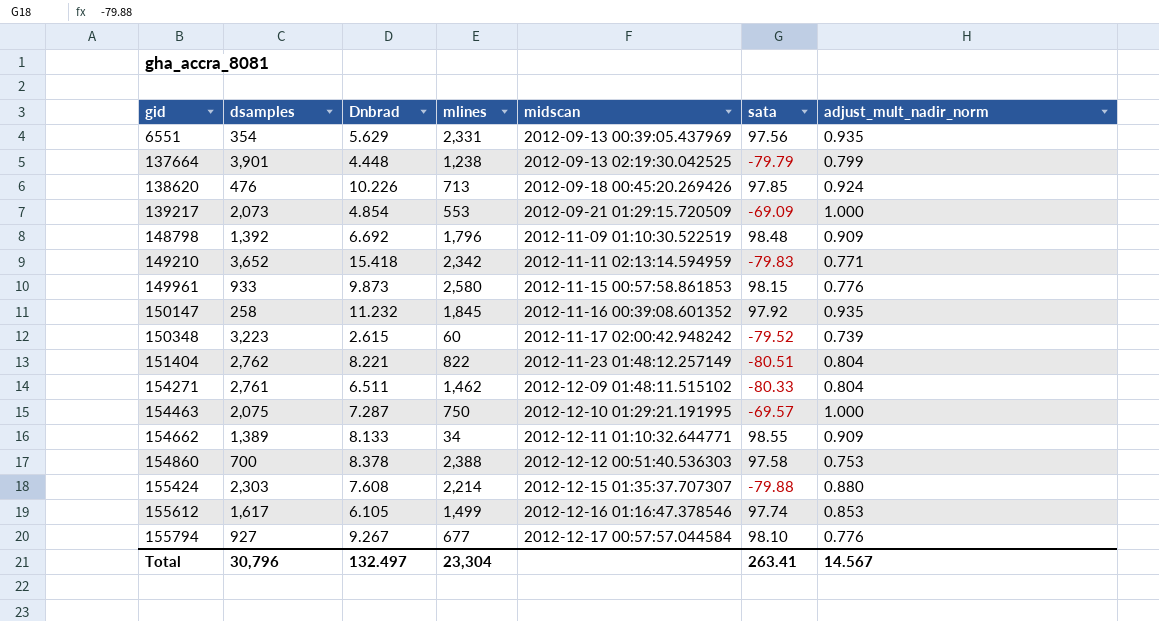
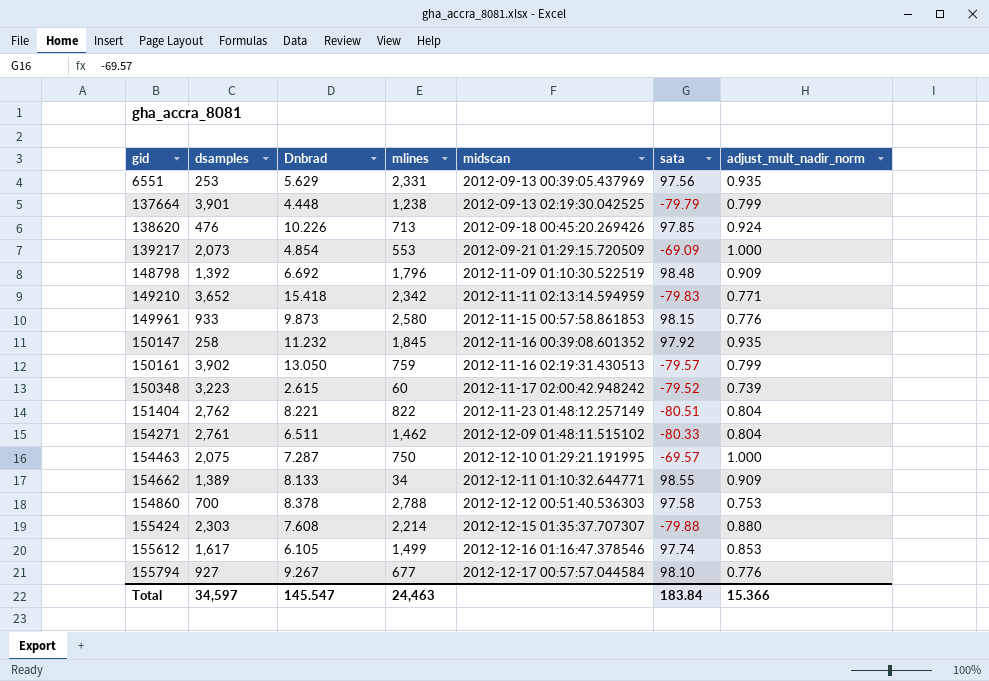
6551 | dsamples: 354 -> 253
row 150161: none -> 3,902 | 13.050 | 759 | 2012-11-16 02:19:31.430513 | -79.57 | 0.799
154860 | mlines: 2,388 -> 2,788
Total | dsamples: 30,796 -> 34,597
Total | Dnbrad: 132.497 -> 145.547
Total | mlines: 23,304 -> 24,463
Total | sata: 263.41 -> 183.84
Total | adjust_mult_nadir_norm: 14.567 -> 15.366

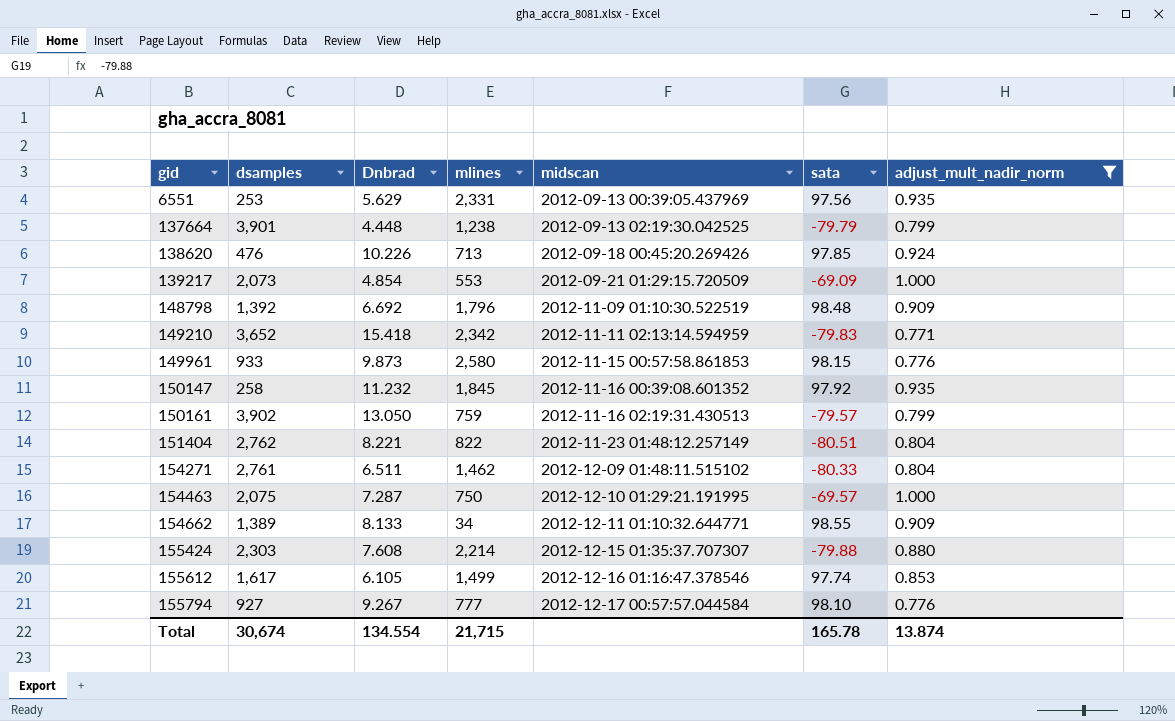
filter: none -> adjust_mult_nadir_norm >= 0.771
155794 | mlines: 677 -> 777
Total | dsamples: 34,597 -> 30,674
Total | Dnbrad: 145.547 -> 134.554
Total | mlines: 24,463 -> 21,715
Total | sata: 183.84 -> 165.78
Total | adjust_mult_nadir_norm: 15.366 -> 13.874

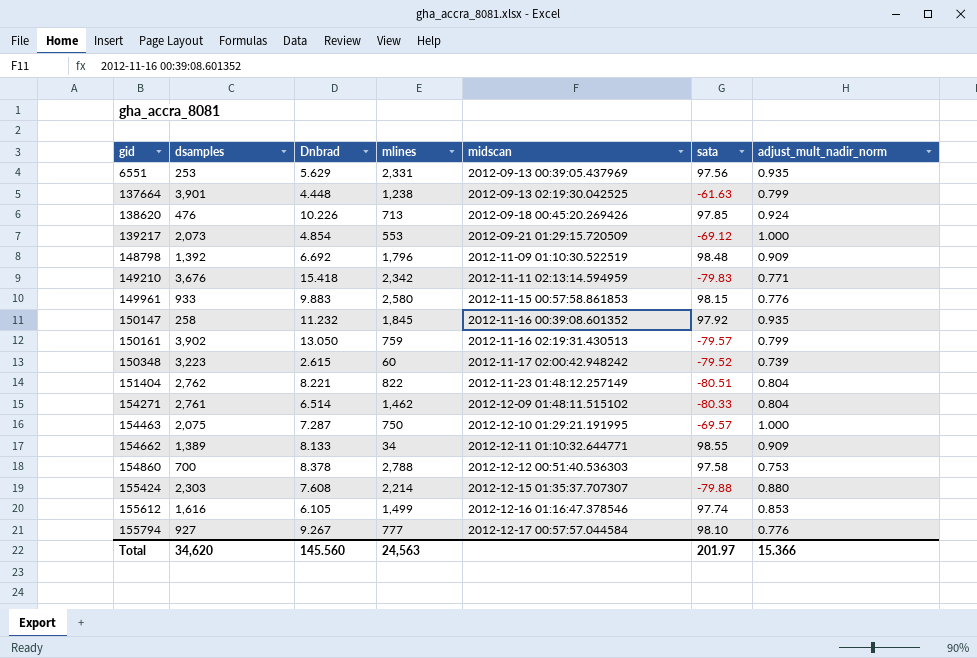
filter: adjust_mult_nadir_norm >= 0.771 -> none
137664 | sata: -79.79 -> -61.63
139217 | sata: -69.09 -> -69.12
149210 | dsamples: 3,652 -> 3,676
149961 | Dnbrad: 9.873 -> 9.883
154271 | Dnbrad: 6.511 -> 6.514
155612 | dsamples: 1,617 -> 1,616
Total | dsamples: 30,674 -> 34,620
Total | Dnbrad: 134.554 -> 145.560
Total | mlines: 21,715 -> 24,563
Total | sata: 165.78 -> 201.97
Total | adjust_mult_nadir_norm: 13.874 -> 15.366

